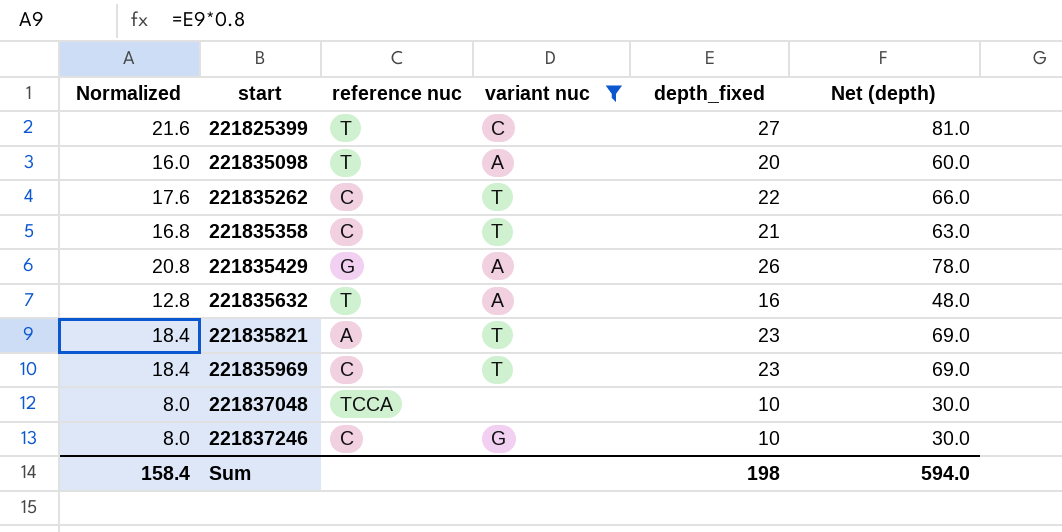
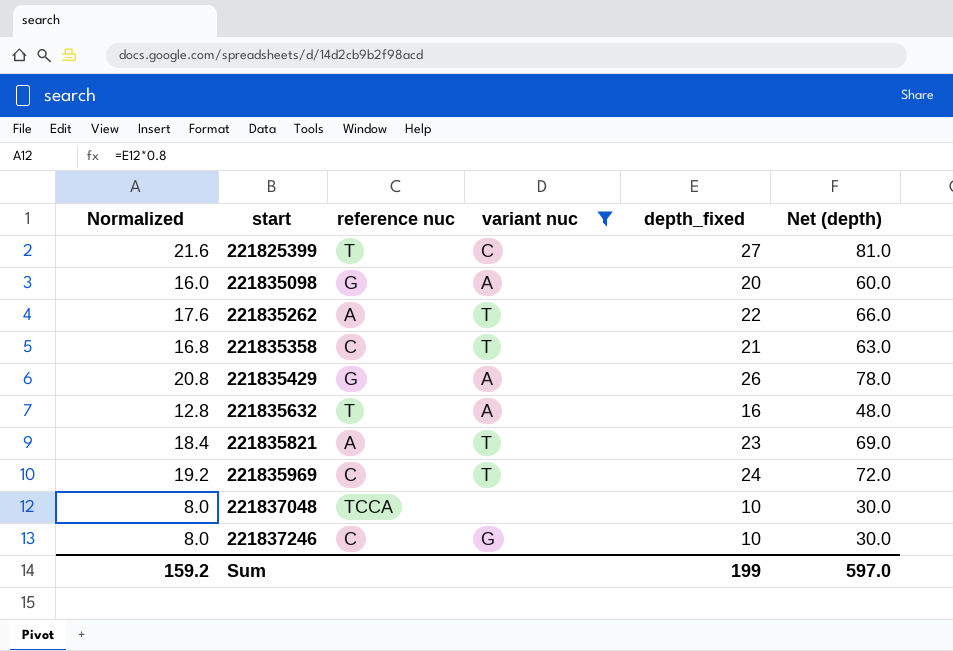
221835098 | reference nuc: T -> G
221835262 | reference nuc: C -> A
221835969 | Normalized: 18.4 -> 19.2
221835969 | depth_fixed: 23 -> 24
221835969 | Net (depth): 69.0 -> 72.0
Sum | Normalized: 158.4 -> 159.2
Sum | depth_fixed: 198 -> 199
Sum | Net (depth): 594.0 -> 597.0

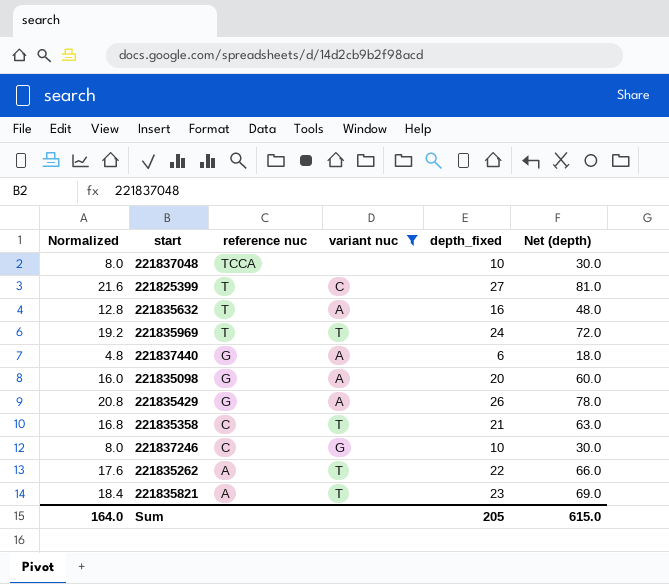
row order: start ascending -> reference nuc descending
221835969 | reference nuc: C -> T
row 221837440: none -> 4.8 | G | A | 6 | 18.0
Sum | Normalized: 159.2 -> 164.0
Sum | depth_fixed: 199 -> 205
Sum | Net (depth): 597.0 -> 615.0

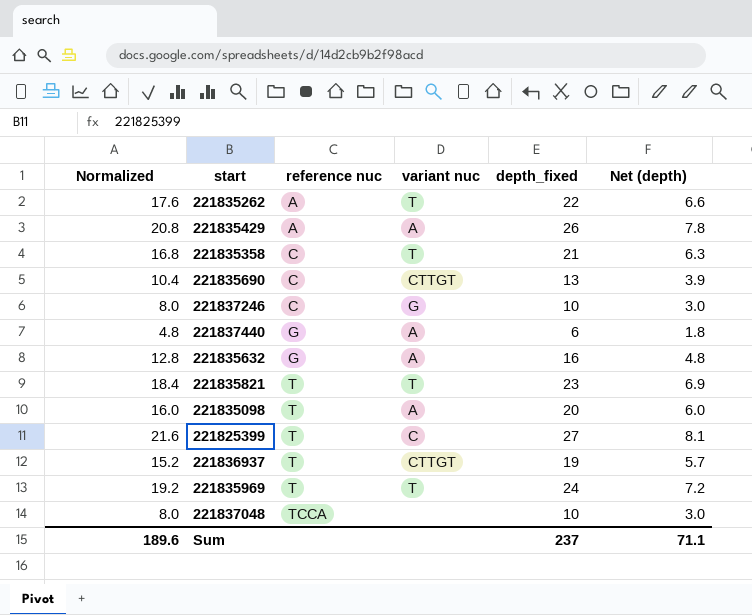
filter: variant nuc != CTTGT -> none
row order: reference nuc descending -> reference nuc ascending
column Net (depth) | formula: [depth_fixed] * 3 -> [depth_fixed] * 0.3
221835429 | reference nuc: G -> A
221835632 | reference nuc: T -> G
221835821 | reference nuc: A -> T
221835098 | reference nuc: G -> T
Sum | Normalized: 164.0 -> 189.6
Sum | depth_fixed: 205 -> 237
Sum | Net (depth): 615.0 -> 71.1

